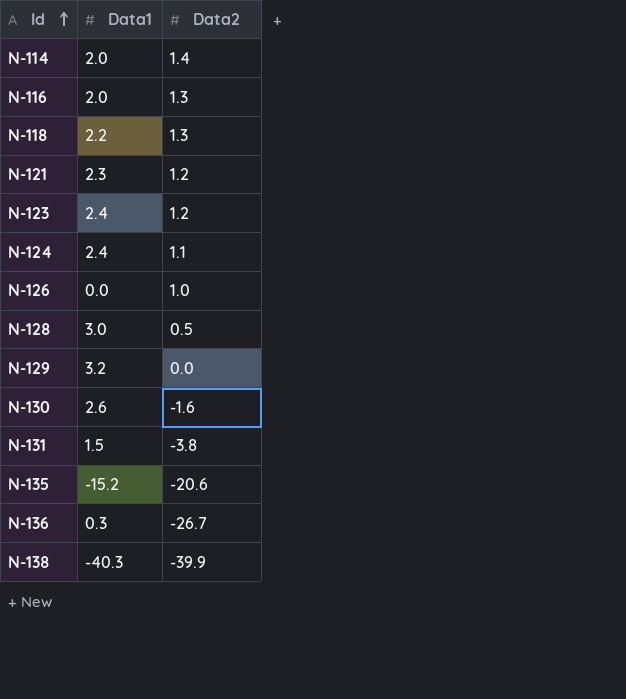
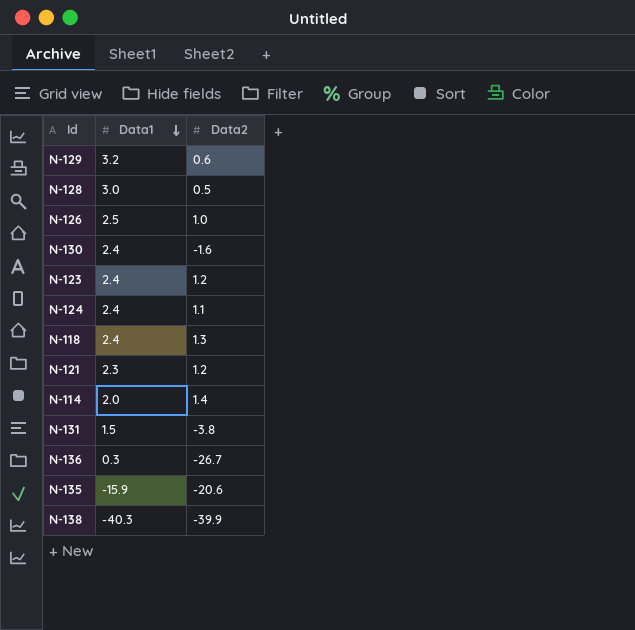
row order: Id ascending -> Data1 descending
row N-116: 2.0 | 1.3 -> none
N-129 | Data2: 0.0 -> 0.6
N-126 | Data1: 0.0 -> 2.5
N-130 | Data1: 2.6 -> 2.4
N-118 | Data1: 2.2 -> 2.4
N-135 | Data1: -15.2 -> -15.9

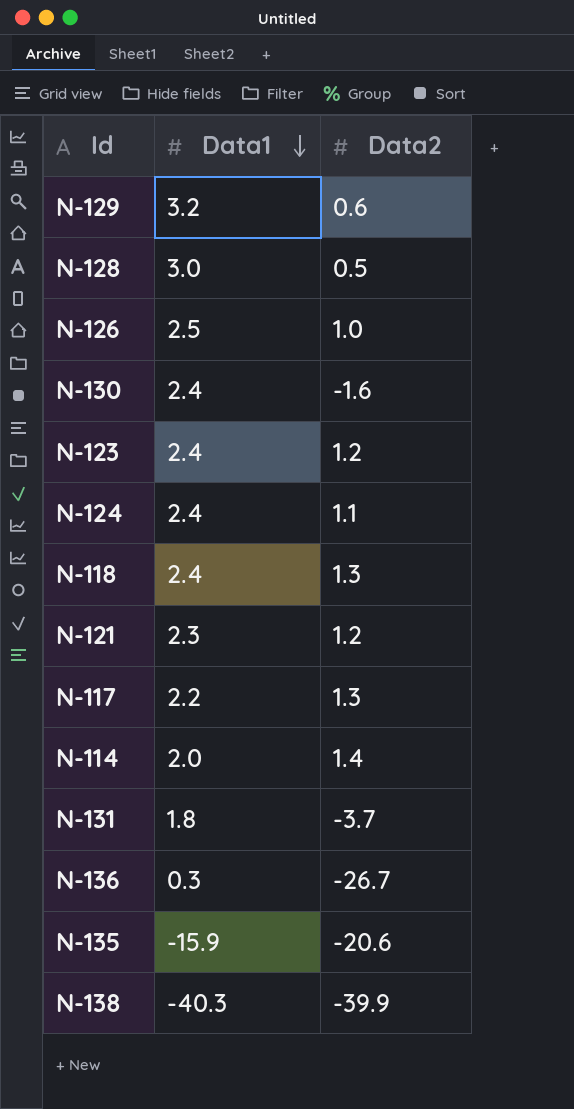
row N-117: none -> 2.2 | 1.3
N-131 | Data1: 1.5 -> 1.8
N-131 | Data2: -3.8 -> -3.7

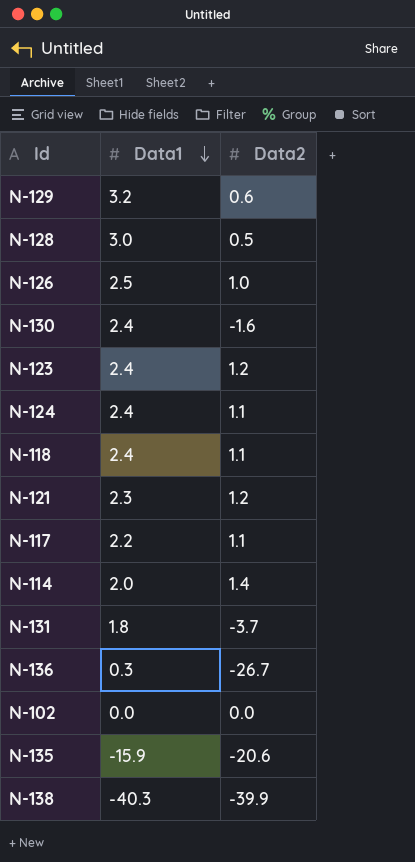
N-118 | Data2: 1.3 -> 1.1
N-117 | Data2: 1.3 -> 1.1
row N-102: none -> 0.0 | 0.0

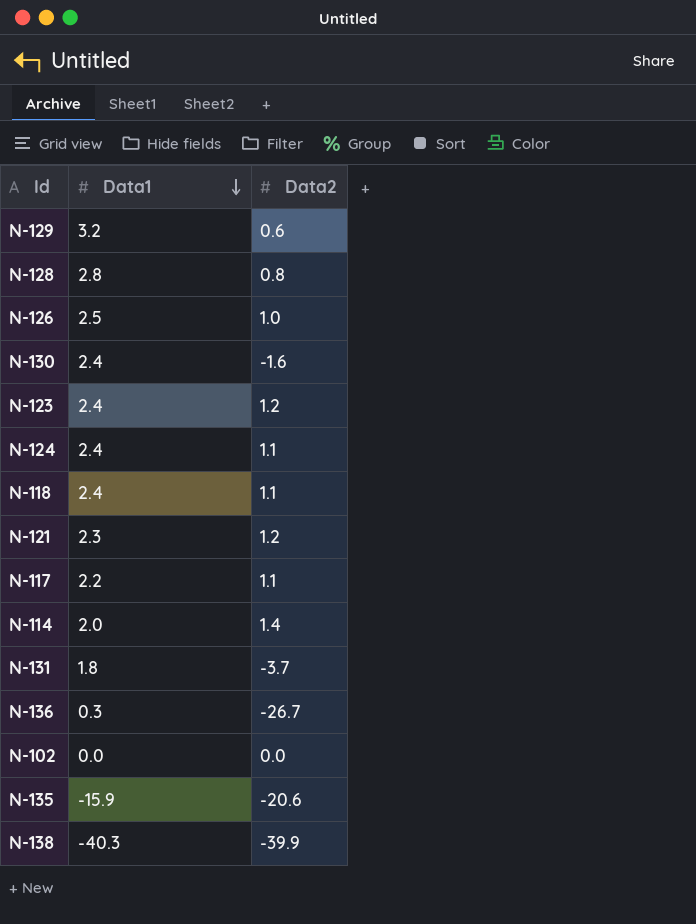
N-128 | Data1: 3.0 -> 2.8
N-128 | Data2: 0.5 -> 0.8

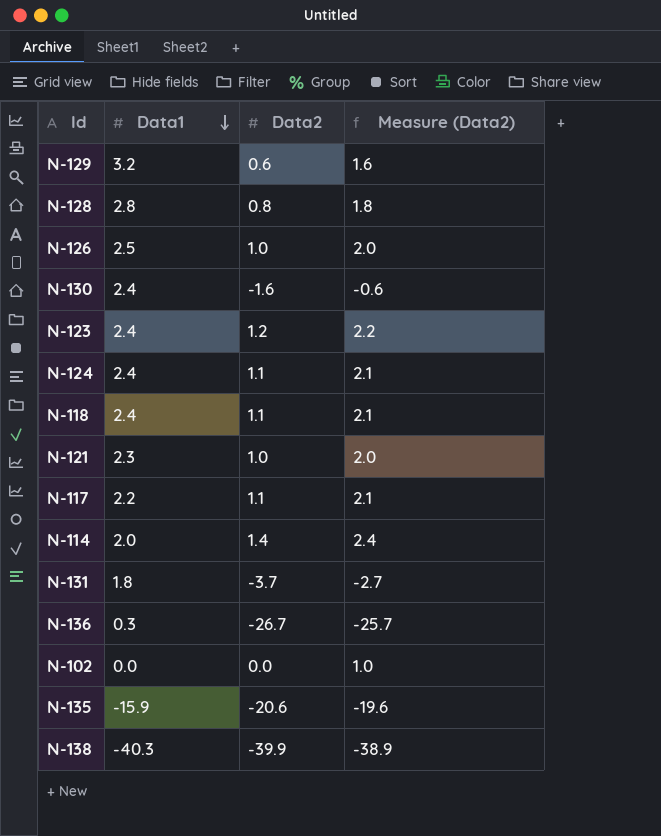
column Measure (Data2) | formula: none -> [Data2] + 1
N-121 | Data2: 1.2 -> 1.0

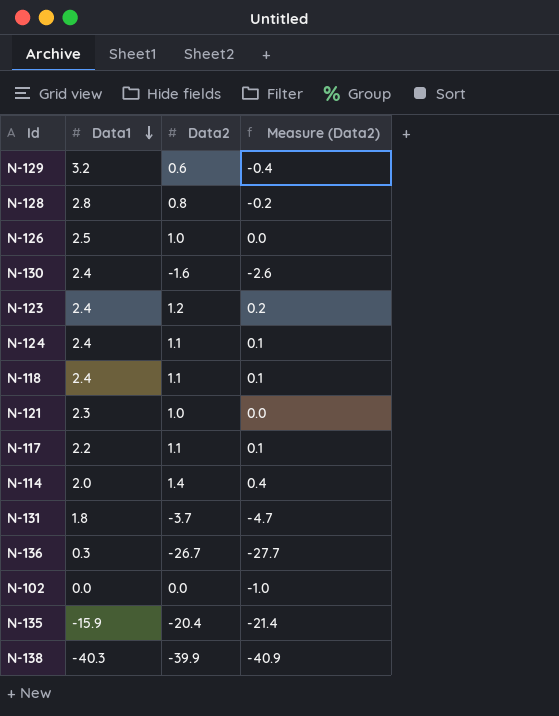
column Measure (Data2) | formula: [Data2] + 1 -> [Data2] - 1
N-135 | Data2: -20.6 -> -20.4

